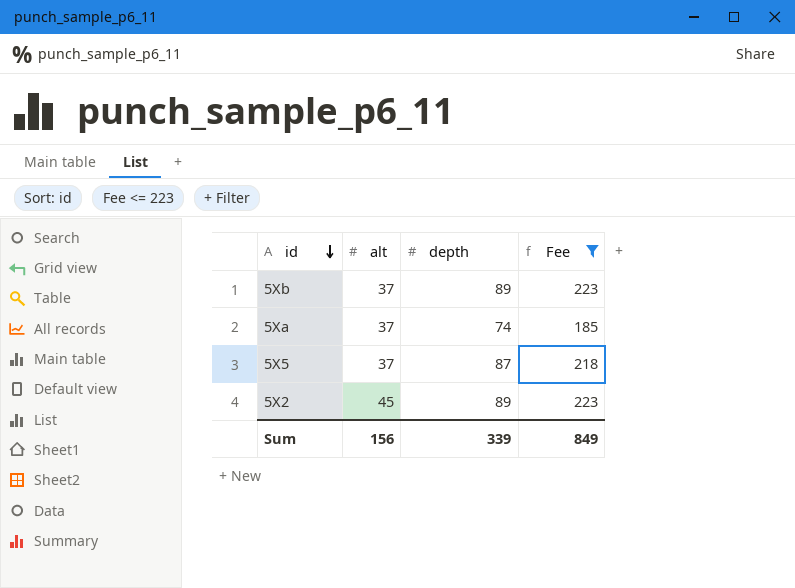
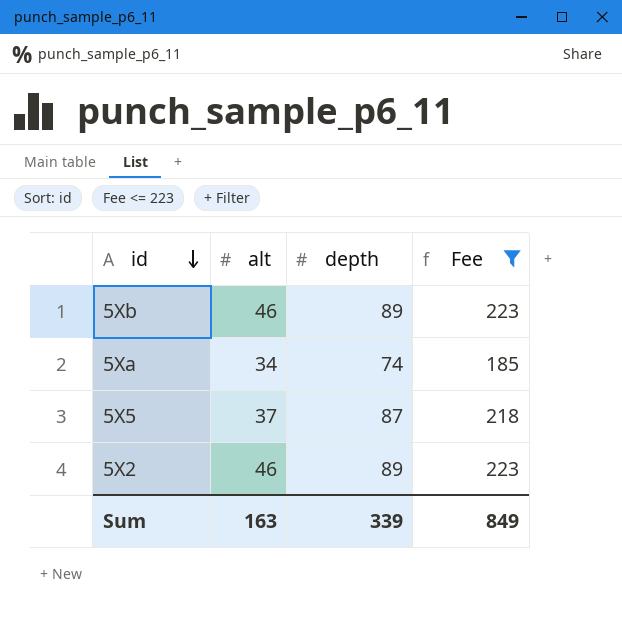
5Xb | alt: 37 -> 46
5Xa | alt: 37 -> 34
5X2 | alt: 45 -> 46
Sum | alt: 156 -> 163

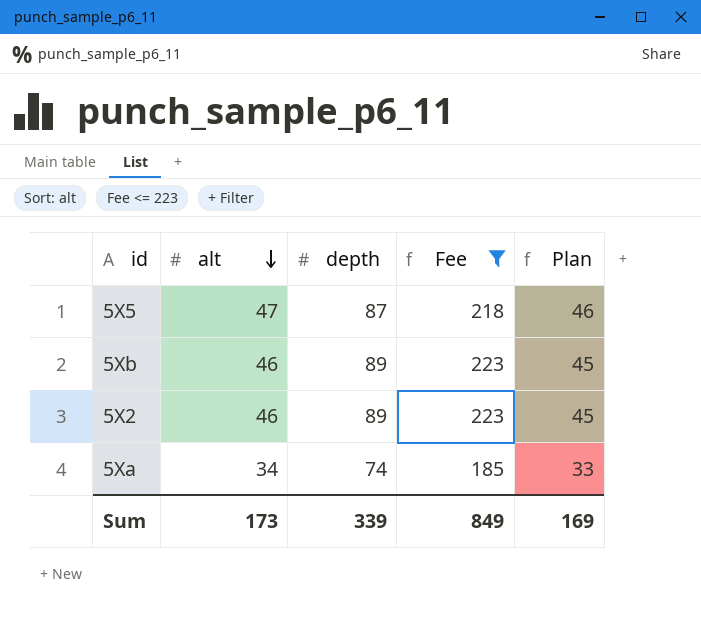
row order: id descending -> alt descending
column Plan | formula: none -> [alt] - 1
5X5 | alt: 37 -> 47
Sum | alt: 163 -> 173

